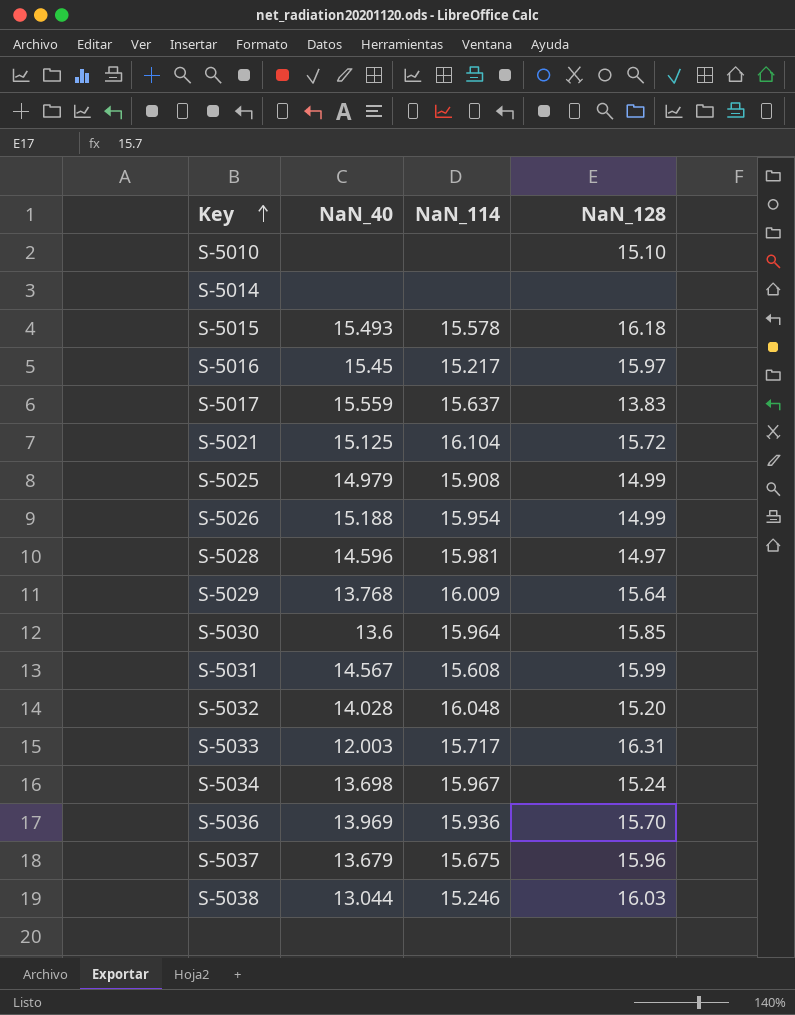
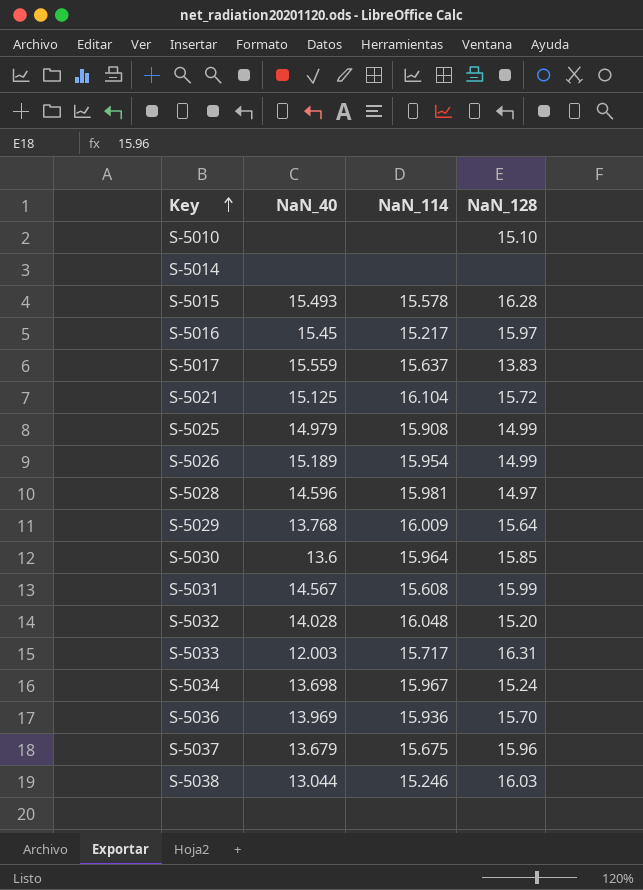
S-5015 | NaN_128: 16.18 -> 16.28
S-5026 | NaN_40: 15.188 -> 15.189

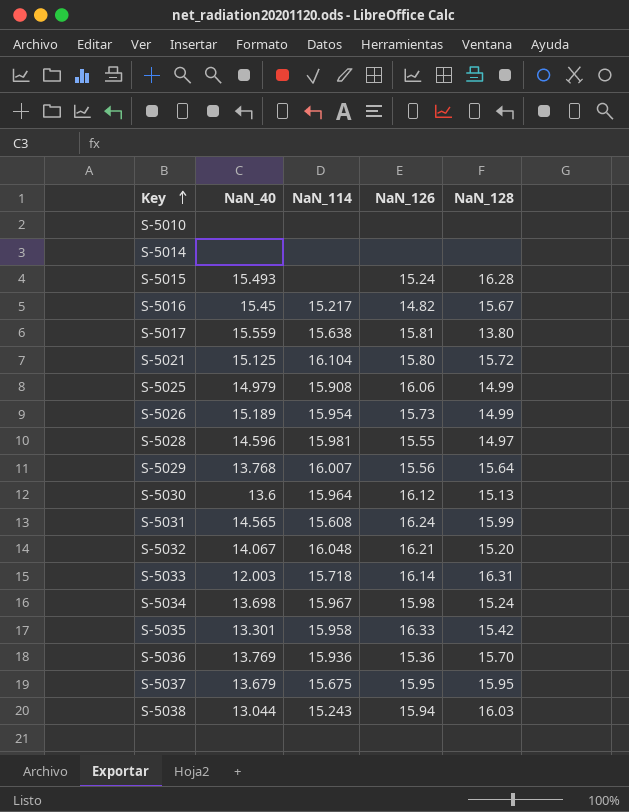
column NaN_126 | position: none -> 4
S-5010 | NaN_128: 15.10 -> none
S-5015 | NaN_114: 15.578 -> none
S-5016 | NaN_128: 15.97 -> 15.67
S-5017 | NaN_114: 15.637 -> 15.638
S-5017 | NaN_128: 13.83 -> 13.80
S-5029 | NaN_114: 16.009 -> 16.007
S-5030 | NaN_128: 15.85 -> 15.13
S-5031 | NaN_40: 14.567 -> 14.565
S-5032 | NaN_40: 14.028 -> 14.067
S-5033 | NaN_114: 15.717 -> 15.718
row S-5035: none -> 13.301 | 15.958 | 16.33 | 15.42
S-5036 | NaN_40: 13.969 -> 13.769
S-5037 | NaN_128: 15.96 -> 15.95
S-5038 | NaN_114: 15.246 -> 15.243

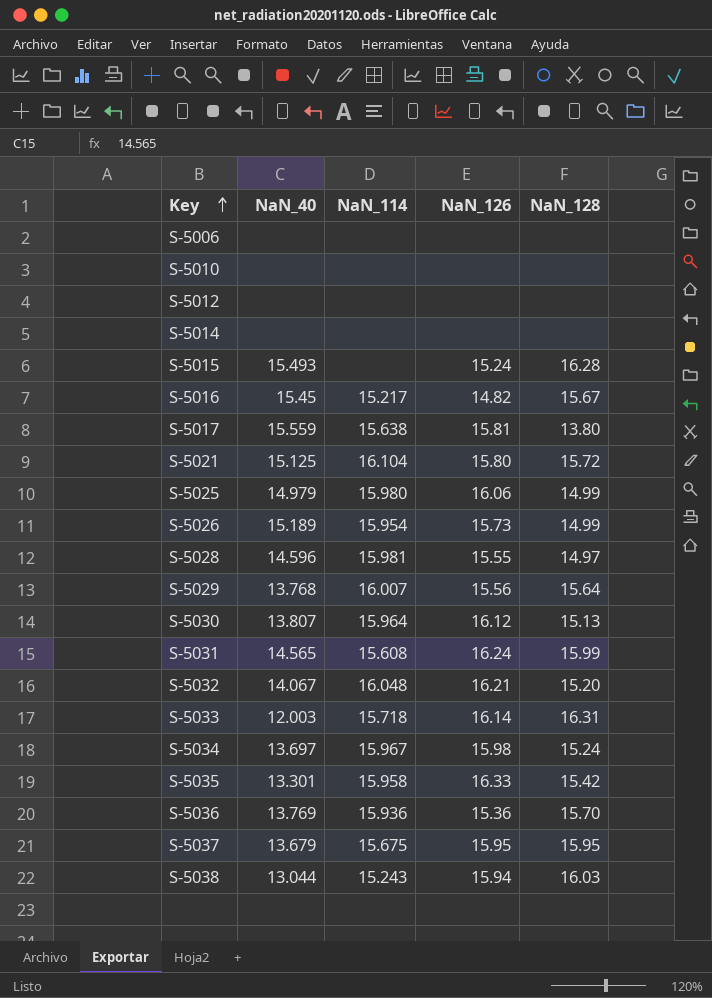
row S-5006: none -> none | none | none | none
row S-5012: none -> none | none | none | none
S-5025 | NaN_114: 15.908 -> 15.980
S-5030 | NaN_40: 13.6 -> 13.807
S-5034 | NaN_40: 13.698 -> 13.697

